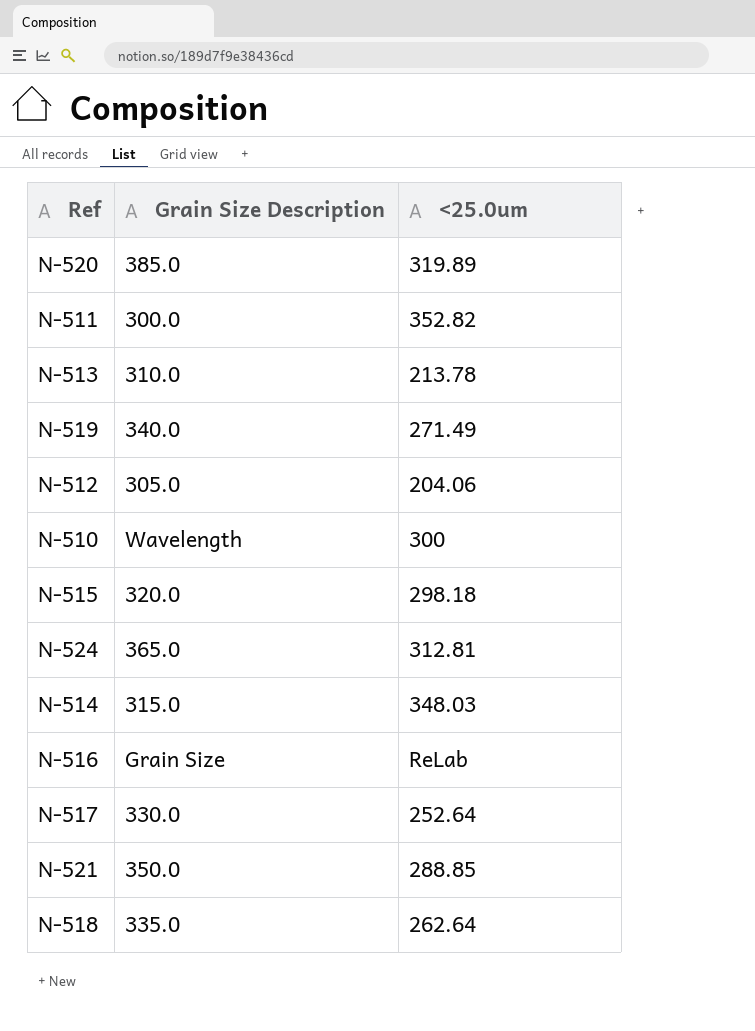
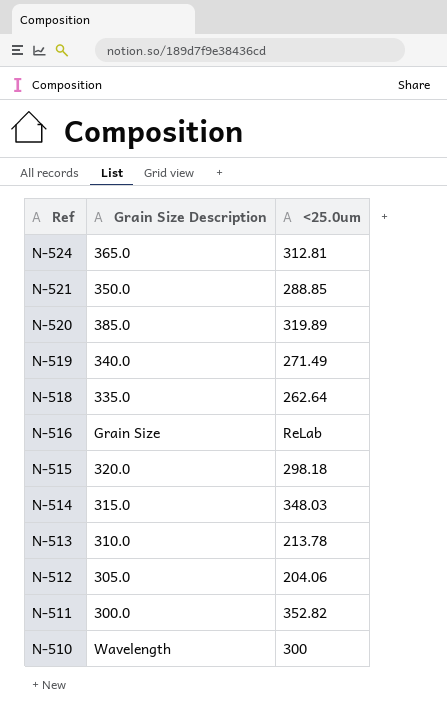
row order: none -> Ref descending
row N-517: 330.0 | 252.64 -> none

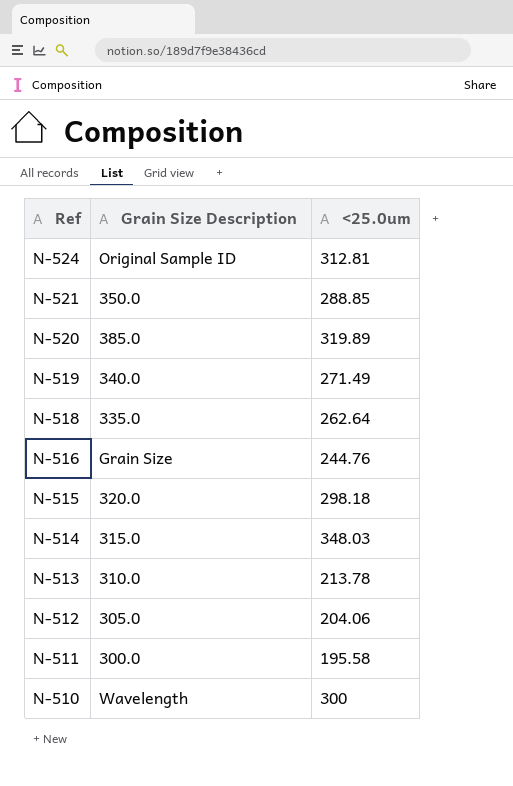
N-524 | Grain Size Description: 365.0 -> Original Sample ID
N-516 | <25.0um: ReLab -> 244.76
N-511 | <25.0um: 352.82 -> 195.58

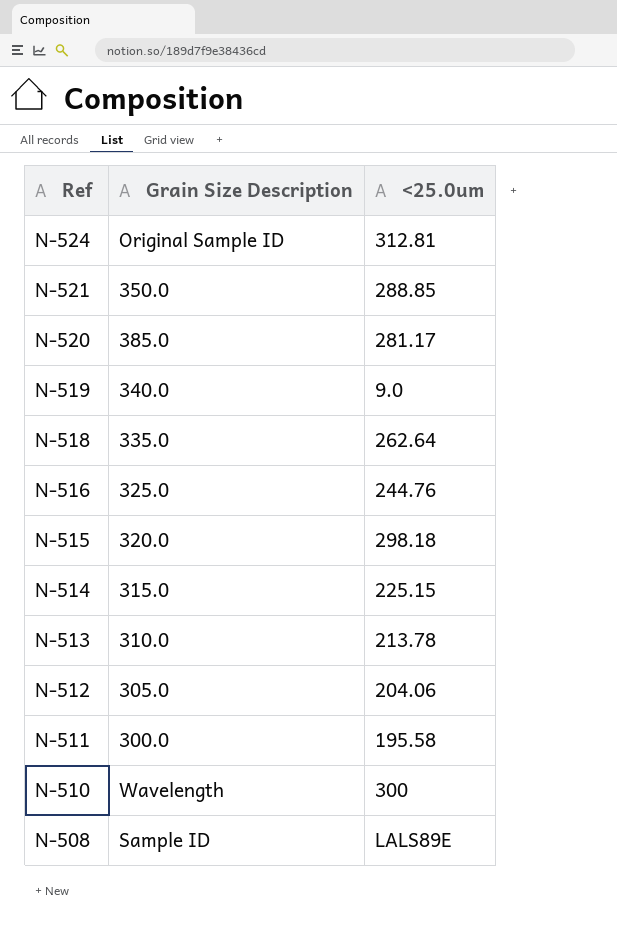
N-520 | <25.0um: 319.89 -> 281.17
N-519 | <25.0um: 271.49 -> 9.0
N-516 | Grain Size Description: Grain Size -> 325.0
N-514 | <25.0um: 348.03 -> 225.15
row N-508: none -> Sample ID | LALS89E

